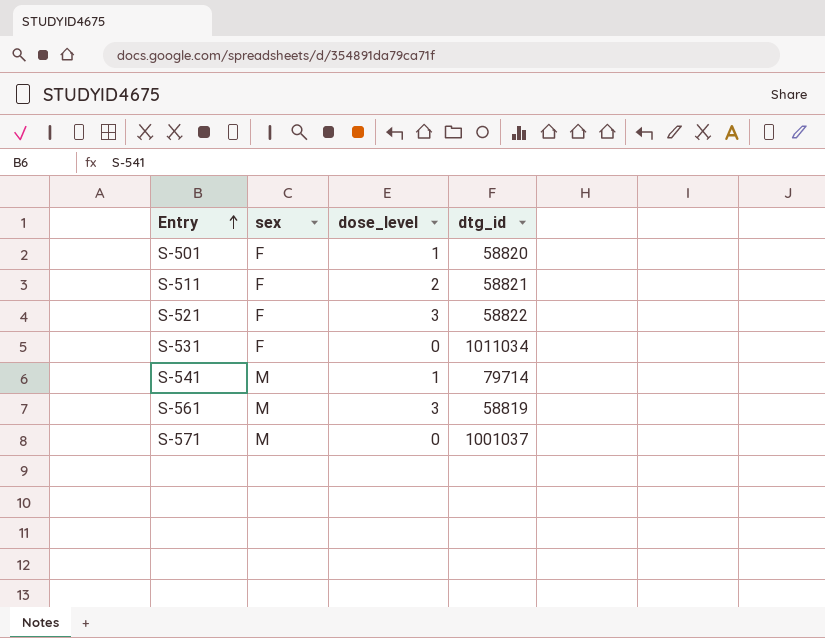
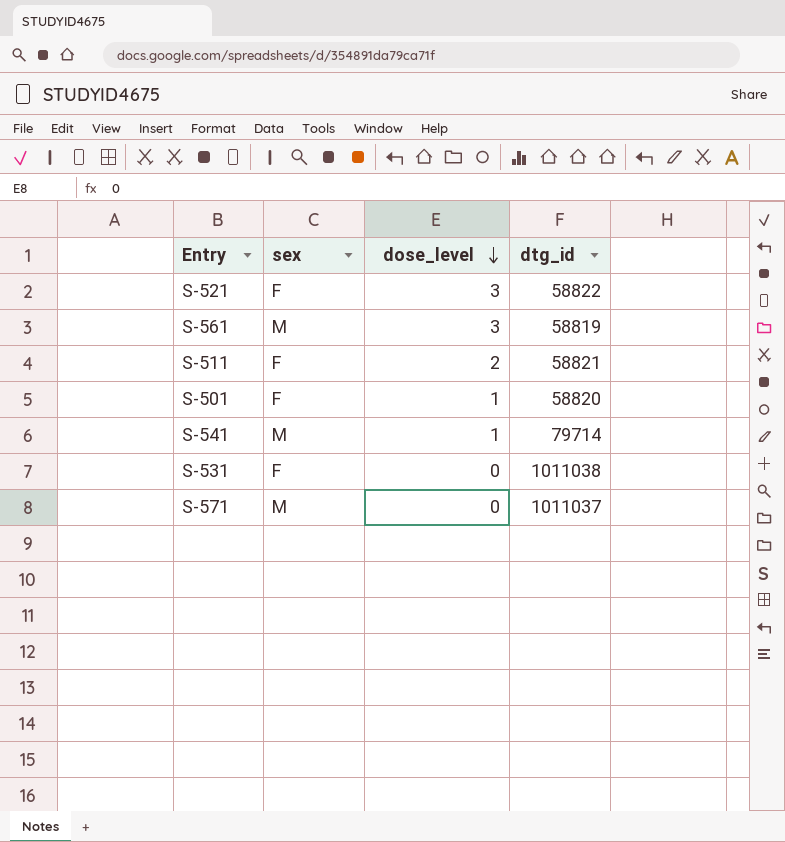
row order: Entry ascending -> dose_level descending
S-531 | dtg_id: 1011034 -> 1011038
S-571 | dtg_id: 1001037 -> 1011037

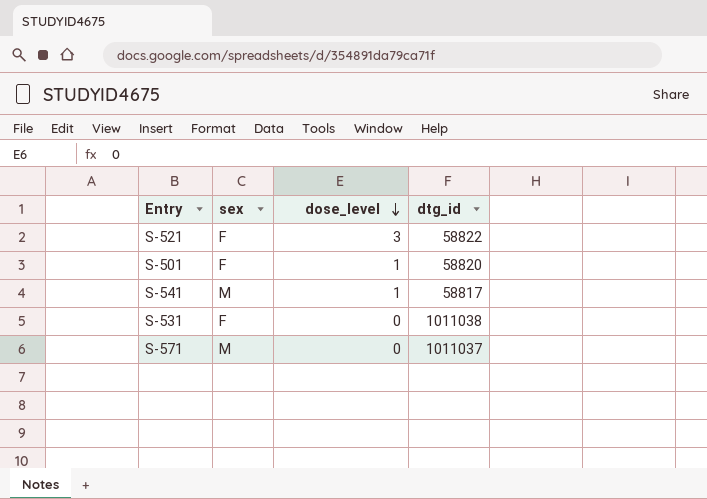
row S-561: M | 3 | 58819 -> none
row S-511: F | 2 | 58821 -> none
S-541 | dtg_id: 79714 -> 58817

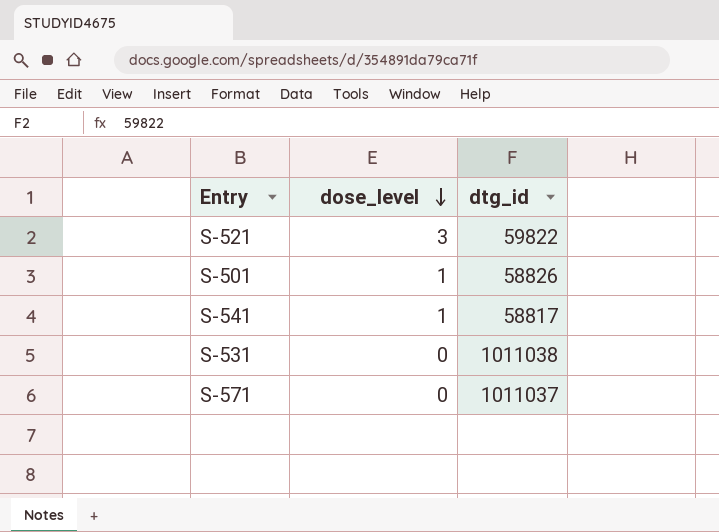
column sex | position: 2 -> none
S-521 | dtg_id: 58822 -> 59822
S-501 | dtg_id: 58820 -> 58826

